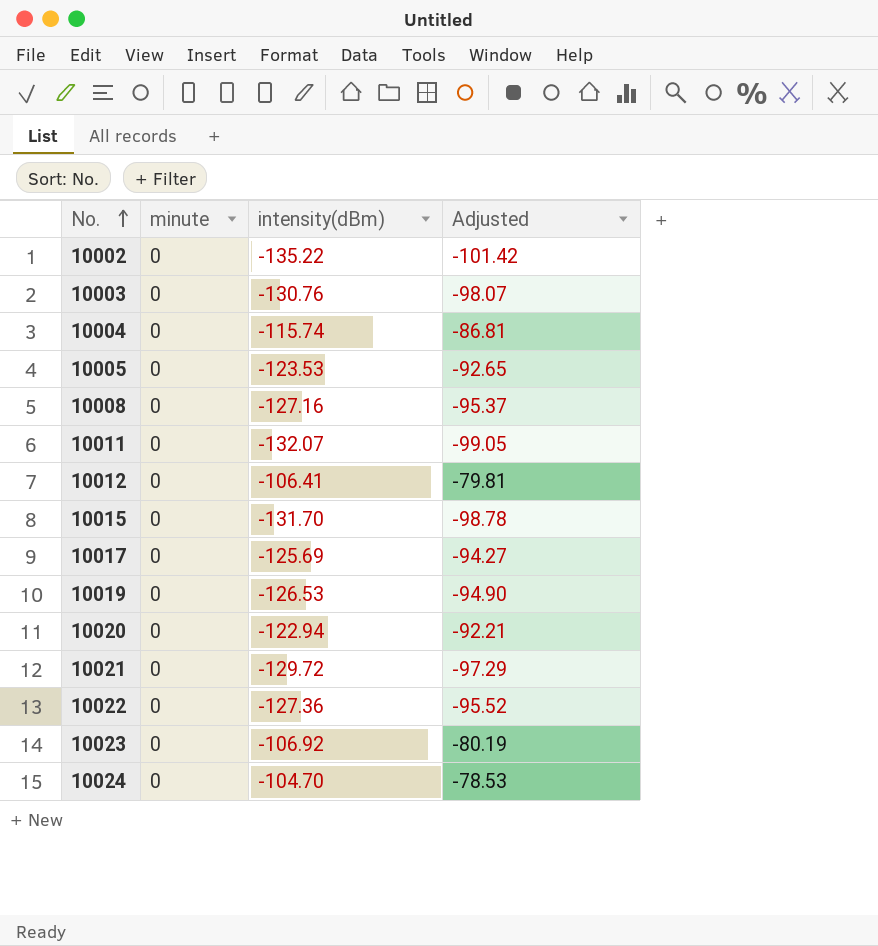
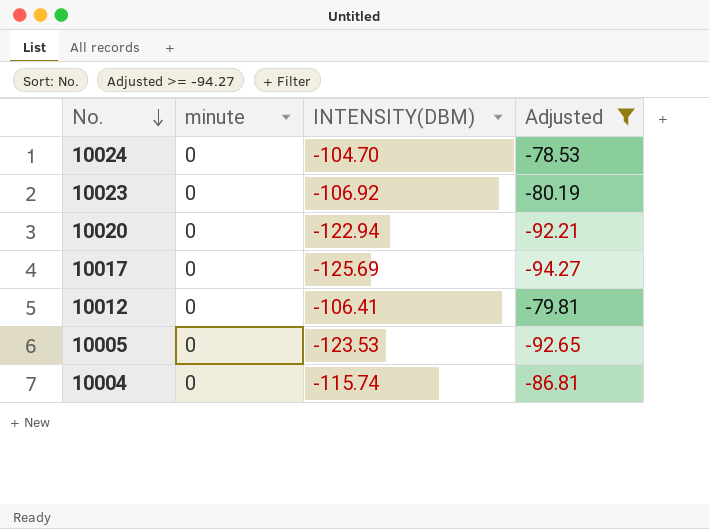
filter: none -> Adjusted >= -94.27
row order: No. ascending -> No. descending
column name: intensity(dBm) -> INTENSITY(DBM)

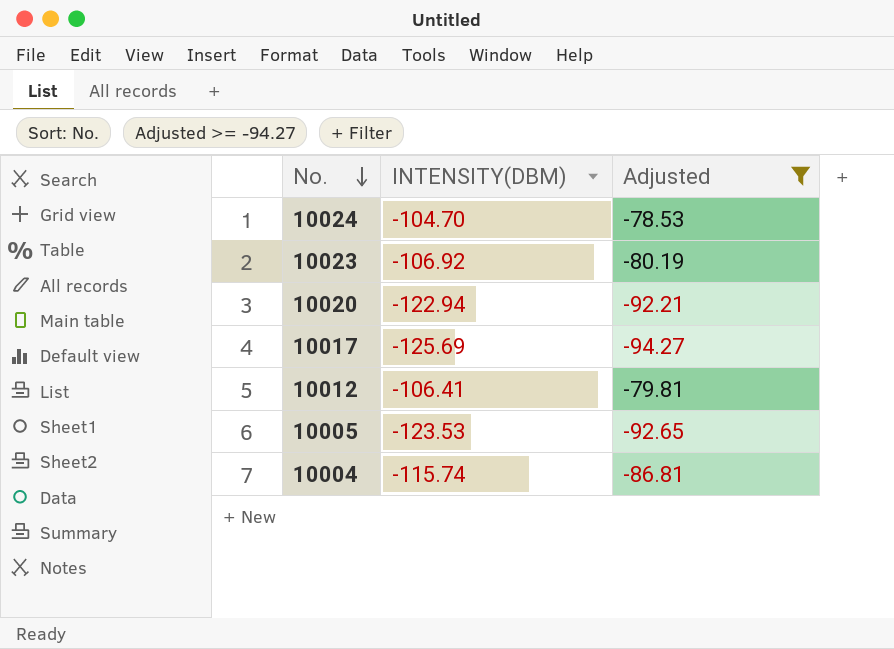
column minute | position: 2 -> none

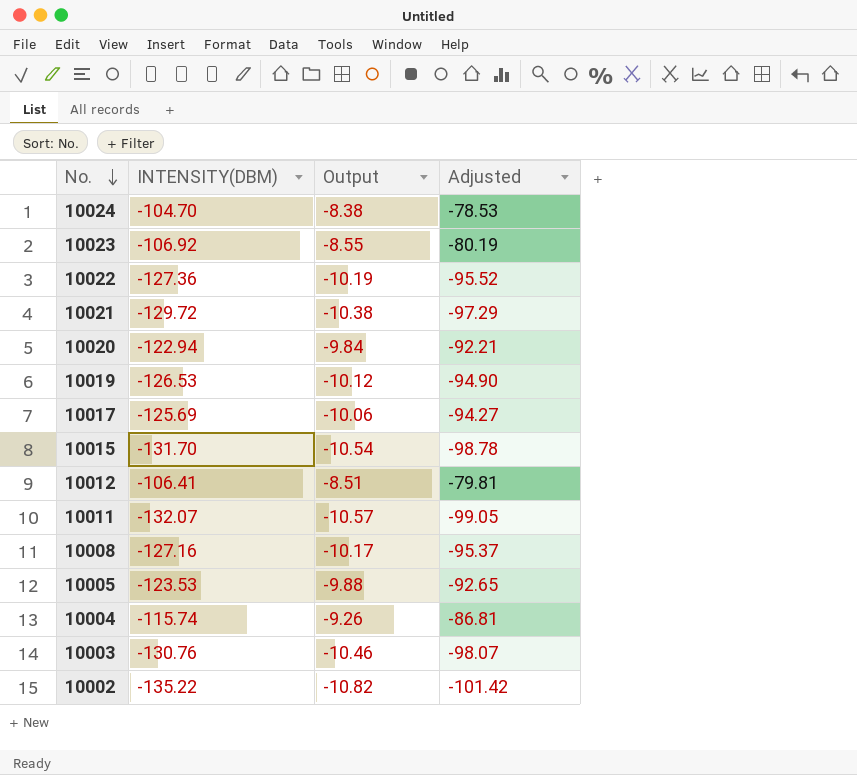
filter: Adjusted >= -94.27 -> none
column Output | formula: none -> [INTENSITY(DBM)] * 0.08

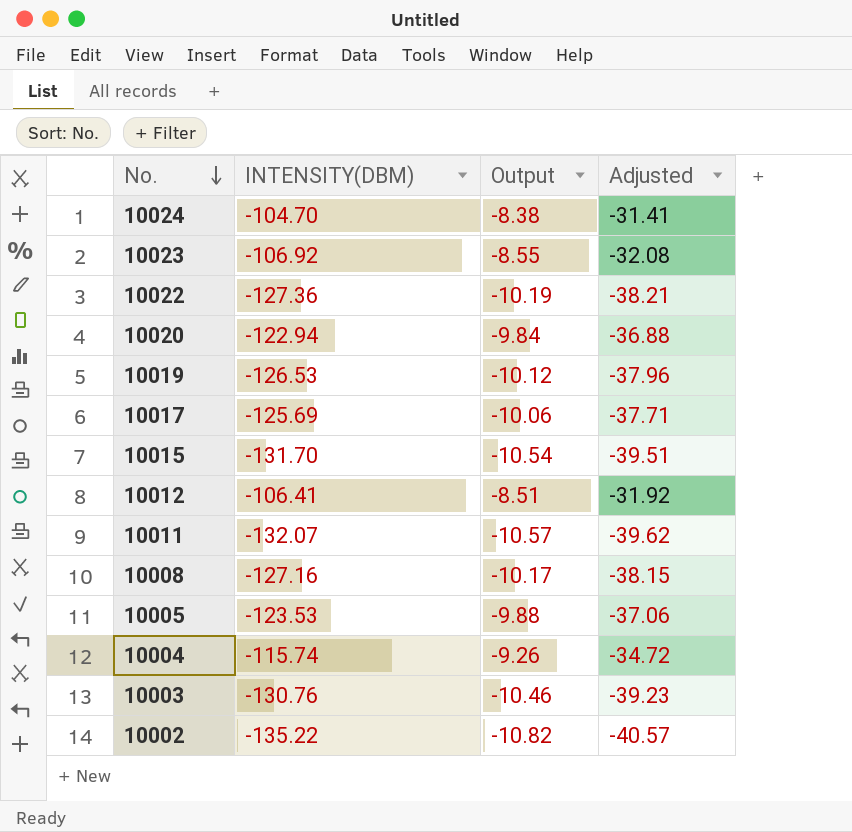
column Adjusted | formula: [INTENSITY(DBM)] * 0.75 -> [INTENSITY(DBM)] * 0.3
row 10021: -129.72 | -10.38 | -97.29 -> none

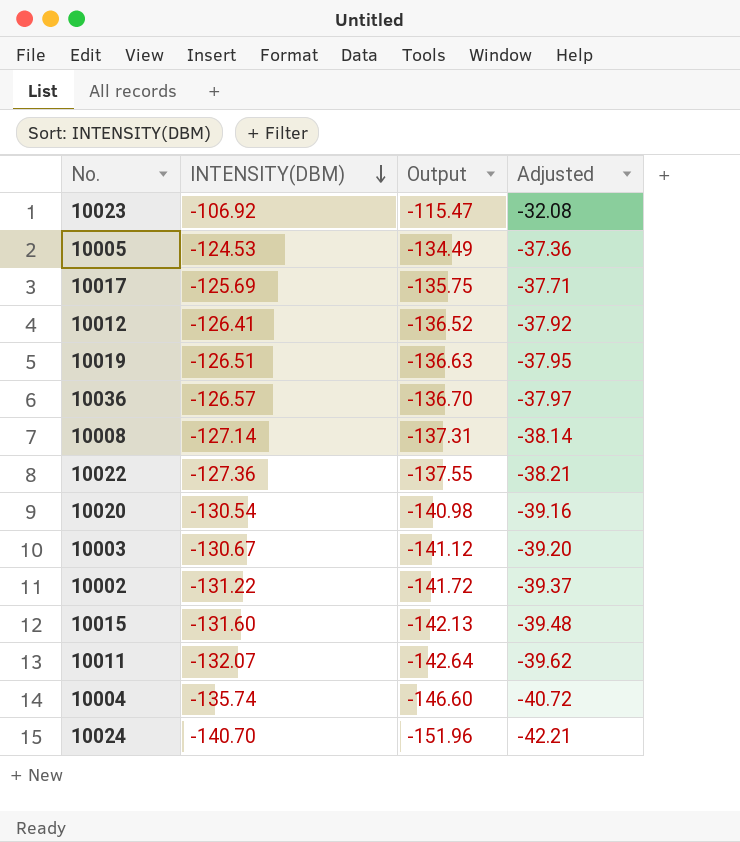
row order: No. descending -> INTENSITY(DBM) descending
column Output | formula: [INTENSITY(DBM)] * 0.08 -> [INTENSITY(DBM)] * 1.08
10005 | INTENSITY(DBM): -123.53 -> -124.53
10005 | Adjusted: -37.06 -> -37.36
10012 | INTENSITY(DBM): -106.41 -> -126.41
10012 | Adjusted: -31.92 -> -37.92
10019 | INTENSITY(DBM): -126.53 -> -126.51
10019 | Adjusted: -37.96 -> -37.95
row 10036: none -> -126.57 | -136.70 | -37.97
10008 | INTENSITY(DBM): -127.16 -> -127.14
10008 | Adjusted: -38.15 -> -38.14
10020 | INTENSITY(DBM): -122.94 -> -130.54
10020 | Adjusted: -36.88 -> -39.16
10003 | INTENSITY(DBM): -130.76 -> -130.67
10003 | Adjusted: -39.23 -> -39.20
10002 | INTENSITY(DBM): -135.22 -> -131.22
10002 | Adjusted: -40.57 -> -39.37
10015 | INTENSITY(DBM): -131.70 -> -131.60
10015 | Adjusted: -39.51 -> -39.48
10004 | INTENSITY(DBM): -115.74 -> -135.74
10004 | Adjusted: -34.72 -> -40.72
10024 | INTENSITY(DBM): -104.70 -> -140.70
10024 | Adjusted: -31.41 -> -42.21

